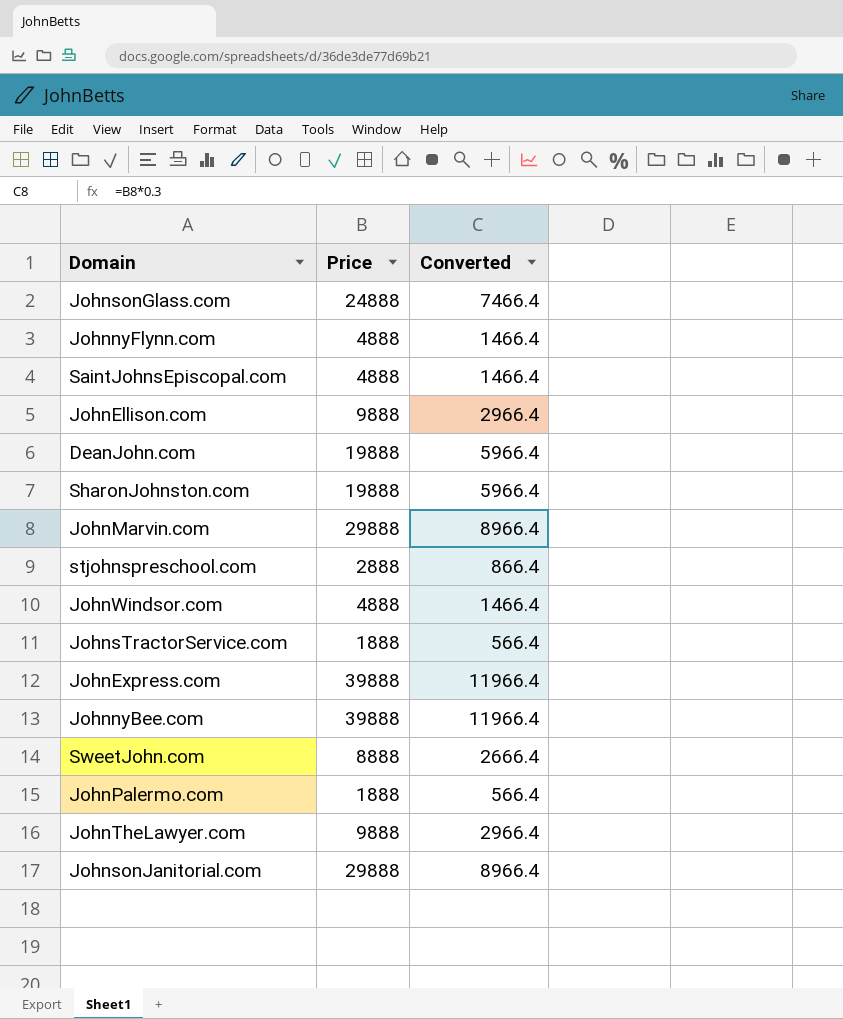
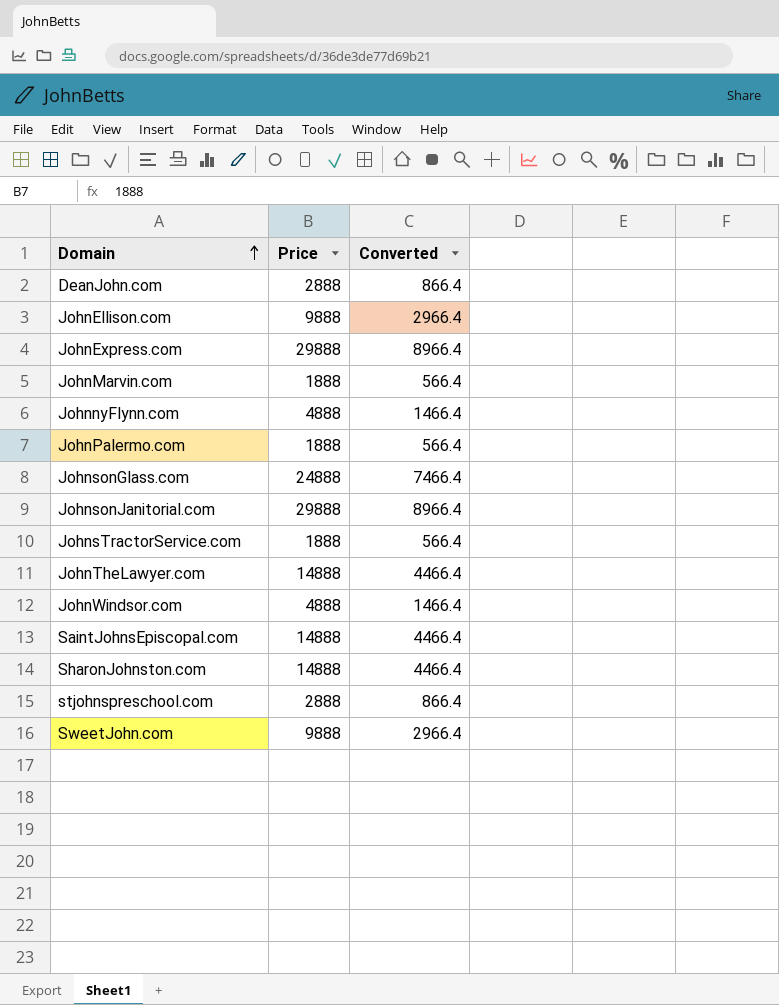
row order: none -> Domain ascending
row JohnnyBee.com: 39888 | 11966.4 -> none
DeanJohn.com | Price: 19888 -> 2888
DeanJohn.com | Converted: 5966.4 -> 866.4
JohnExpress.com | Price: 39888 -> 29888
JohnExpress.com | Converted: 11966.4 -> 8966.4
JohnMarvin.com | Price: 29888 -> 1888
JohnMarvin.com | Converted: 8966.4 -> 566.4
JohnTheLawyer.com | Price: 9888 -> 14888
JohnTheLawyer.com | Converted: 2966.4 -> 4466.4
SaintJohnsEpiscopal.com | Price: 4888 -> 14888
SaintJohnsEpiscopal.com | Converted: 1466.4 -> 4466.4
SharonJohnston.com | Price: 19888 -> 14888
SharonJohnston.com | Converted: 5966.4 -> 4466.4
SweetJohn.com | Price: 8888 -> 9888
SweetJohn.com | Converted: 2666.4 -> 2966.4

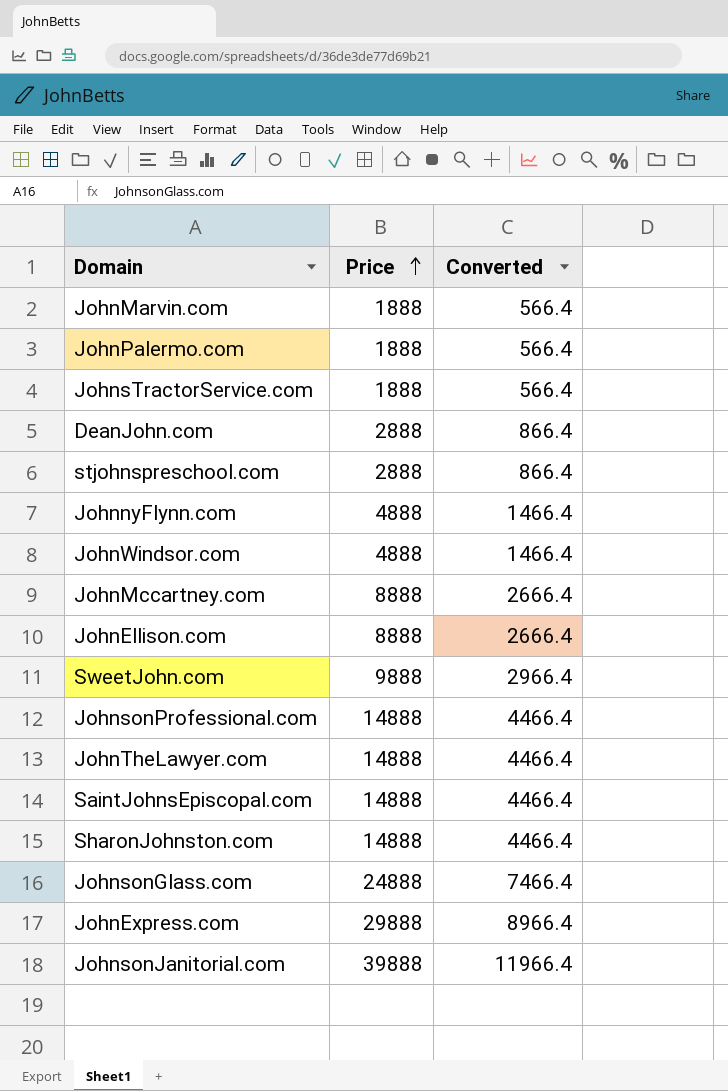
row order: Domain ascending -> Price ascending
row JohnMccartney.com: none -> 8888 | 2666.4
JohnEllison.com | Price: 9888 -> 8888
JohnEllison.com | Converted: 2966.4 -> 2666.4
row JohnsonProfessional.com: none -> 14888 | 4466.4
JohnsonJanitorial.com | Price: 29888 -> 39888
JohnsonJanitorial.com | Converted: 8966.4 -> 11966.4

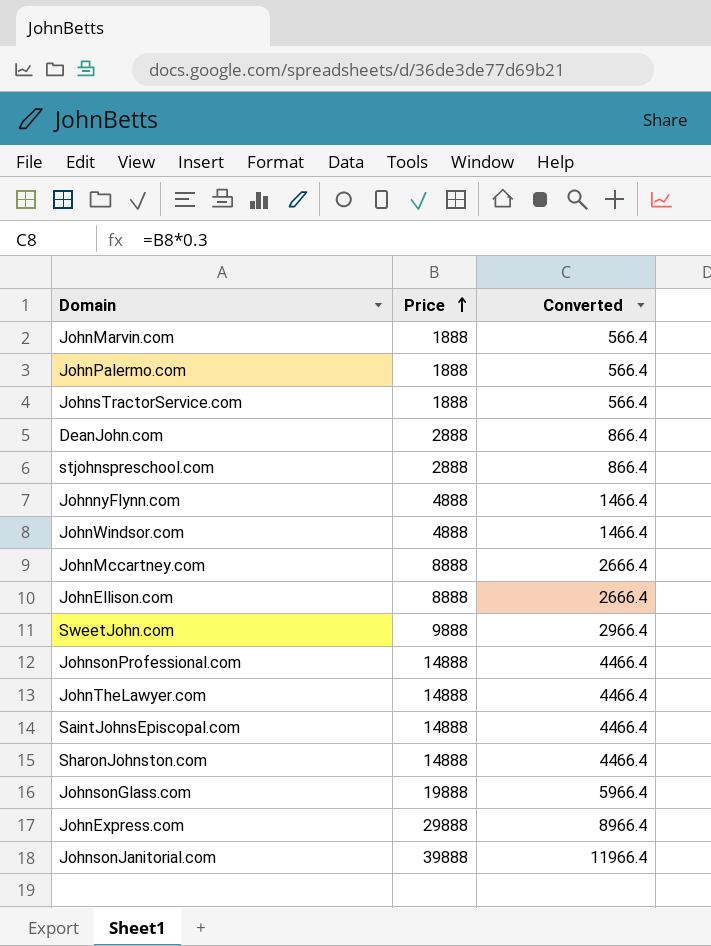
JohnsonGlass.com | Price: 24888 -> 19888
JohnsonGlass.com | Converted: 7466.4 -> 5966.4

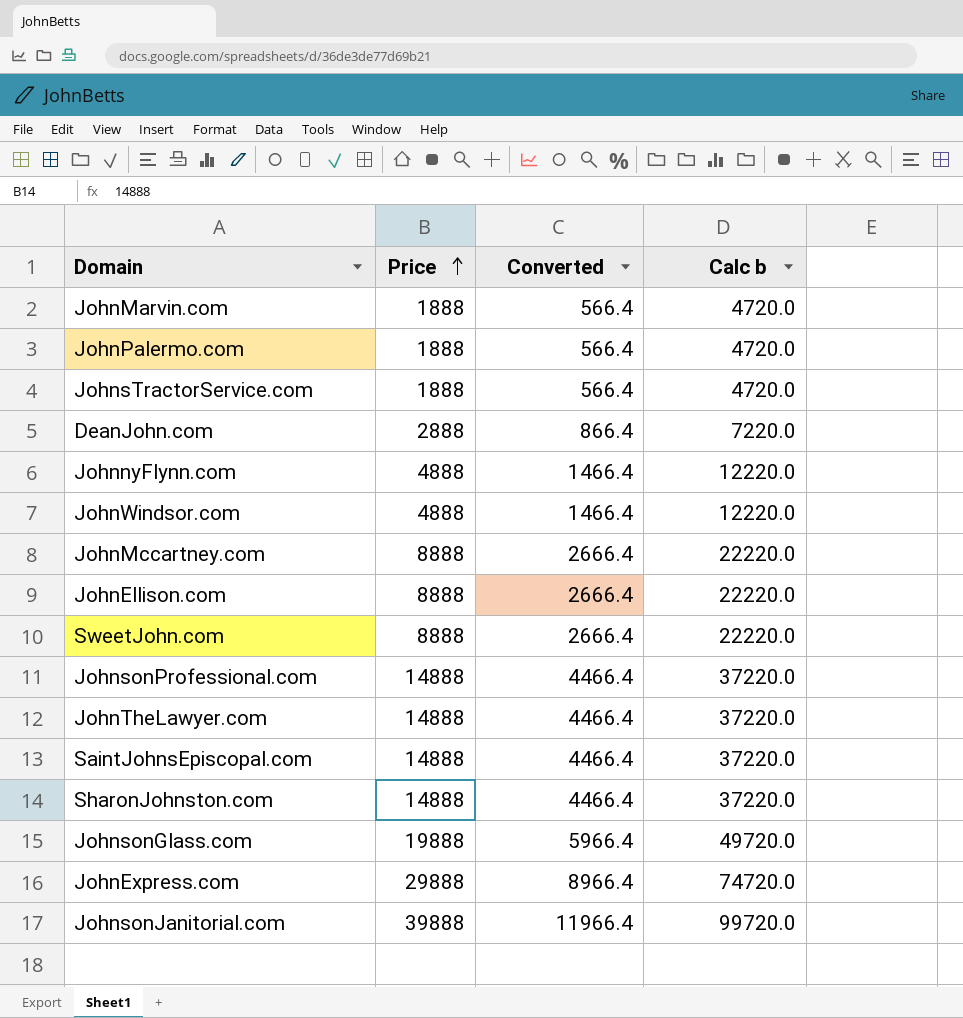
column Calc b | formula: none -> [Price] * 2.5
row stjohnspreschool.com: 2888 | 866.4 -> none
SweetJohn.com | Price: 9888 -> 8888
SweetJohn.com | Converted: 2966.4 -> 2666.4

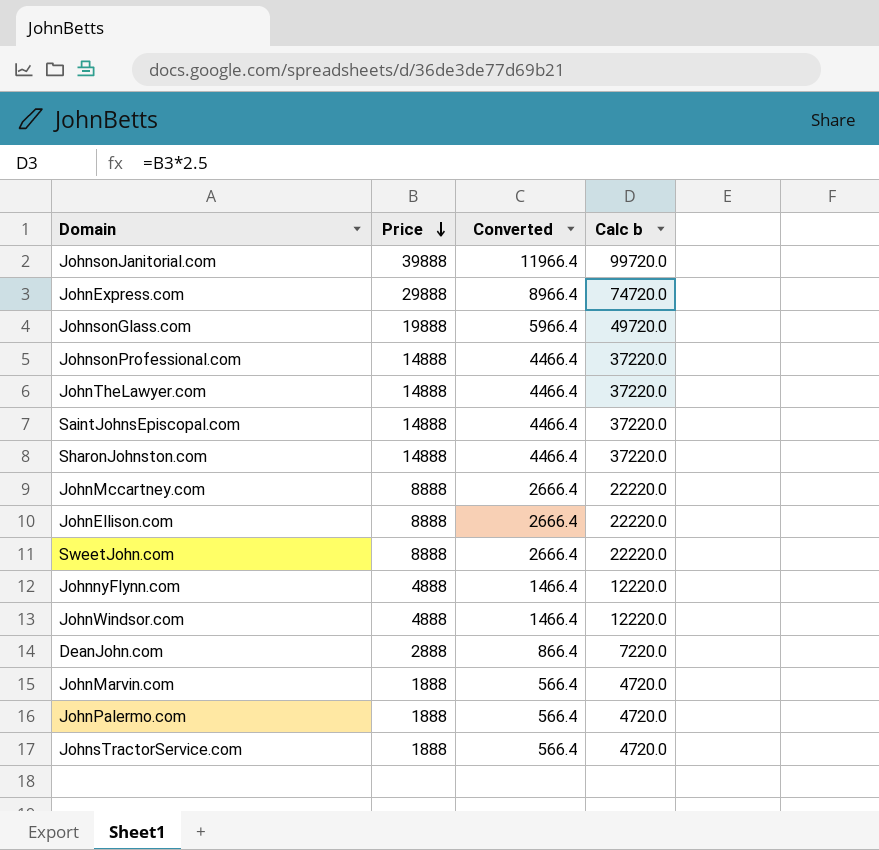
row order: Price ascending -> Price descending

